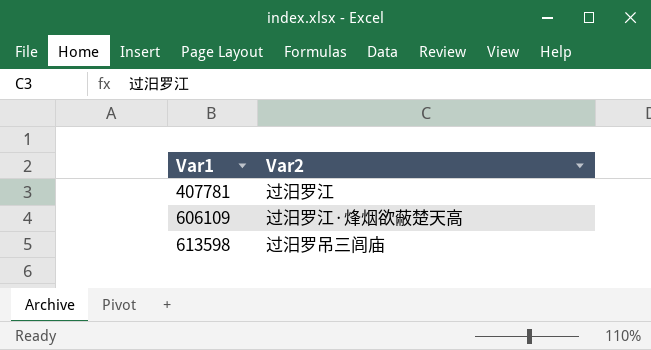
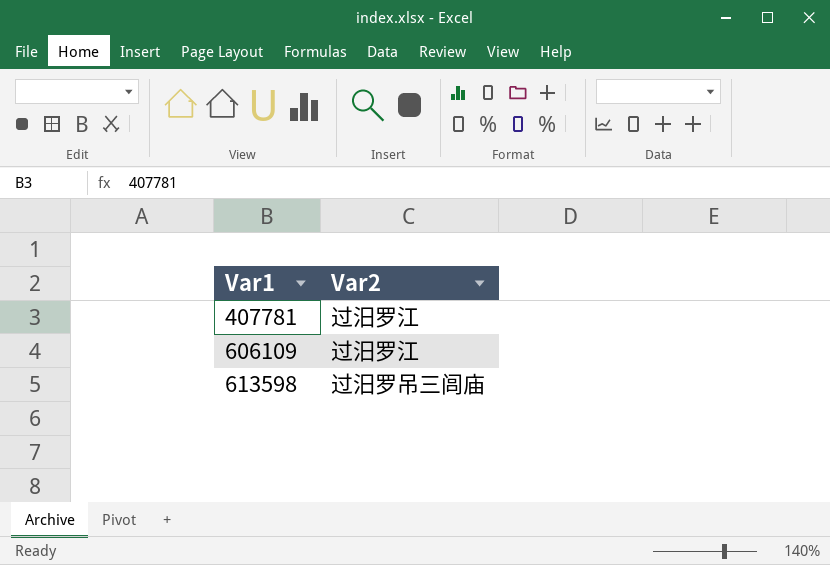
606109 | Var2: 过汨罗江·烽烟欲蔽楚天高 -> 过汨罗江

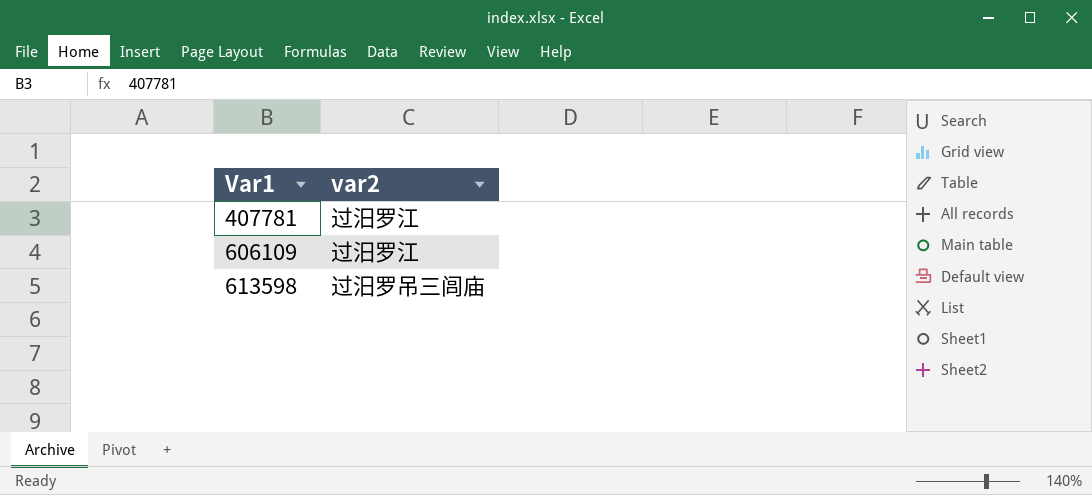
column name: Var2 -> var2

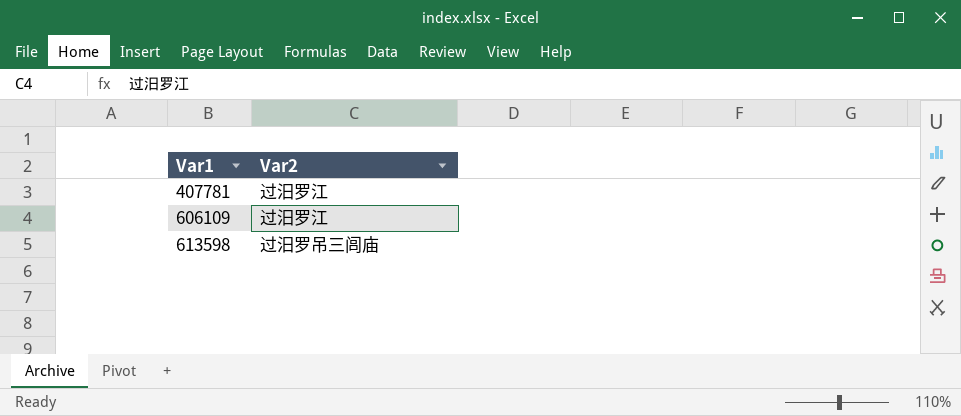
column name: var2 -> Var2

